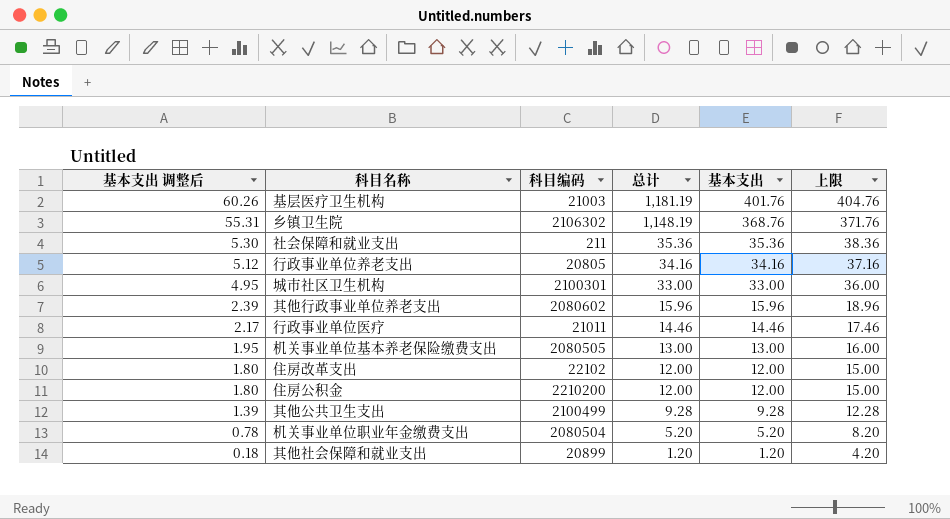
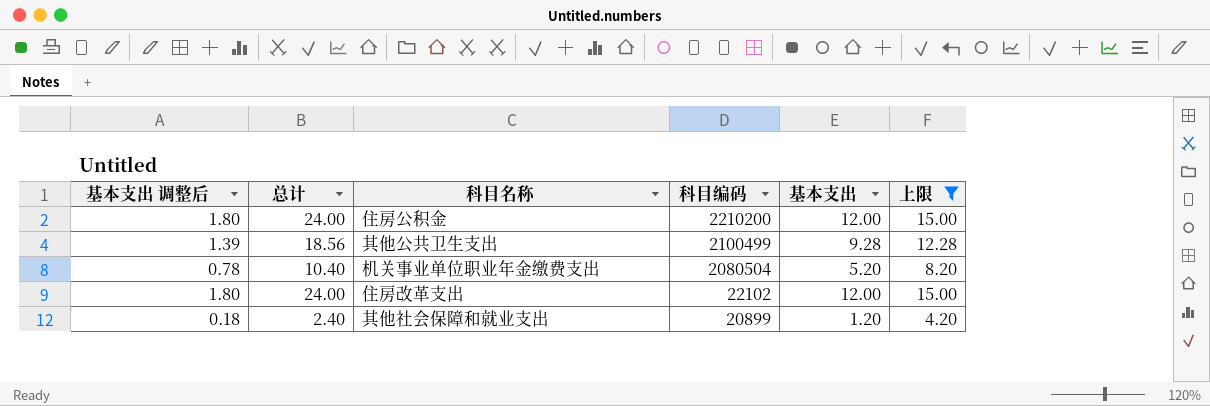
filter: none -> 上限 <= 15.00
row order: 基本支出 调整后 descending -> 科目编码 descending
column 总计 | position: 4 -> 2
住房公积金 | 总计: 12.00 -> 24.00
其他公共卫生支出 | 总计: 9.28 -> 18.56
机关事业单位职业年金缴费支出 | 总计: 5.20 -> 10.40
住房改革支出 | 总计: 12.00 -> 24.00
其他社会保障和就业支出 | 总计: 1.20 -> 2.40

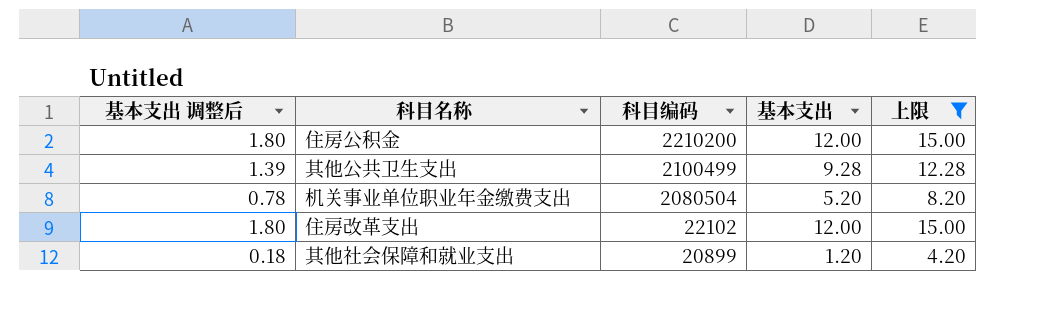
column 总计 | position: 2 -> none

